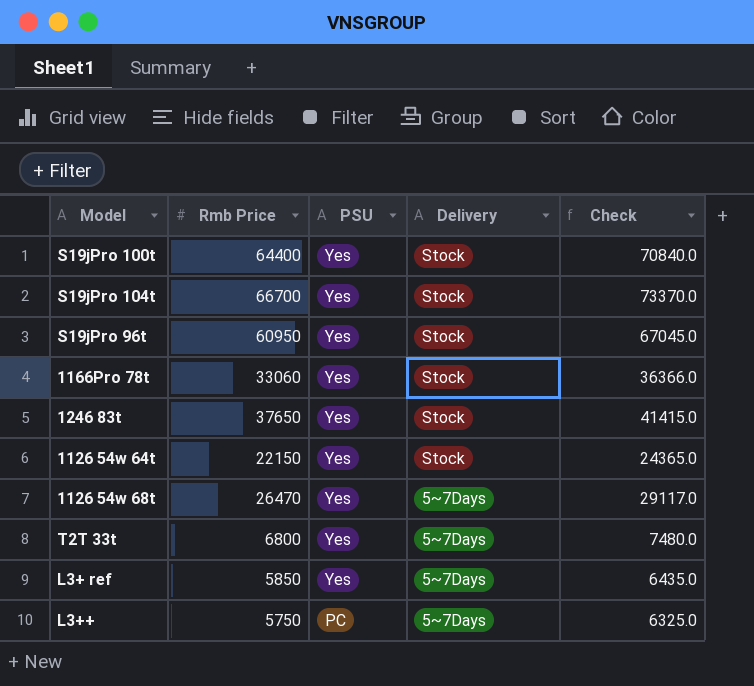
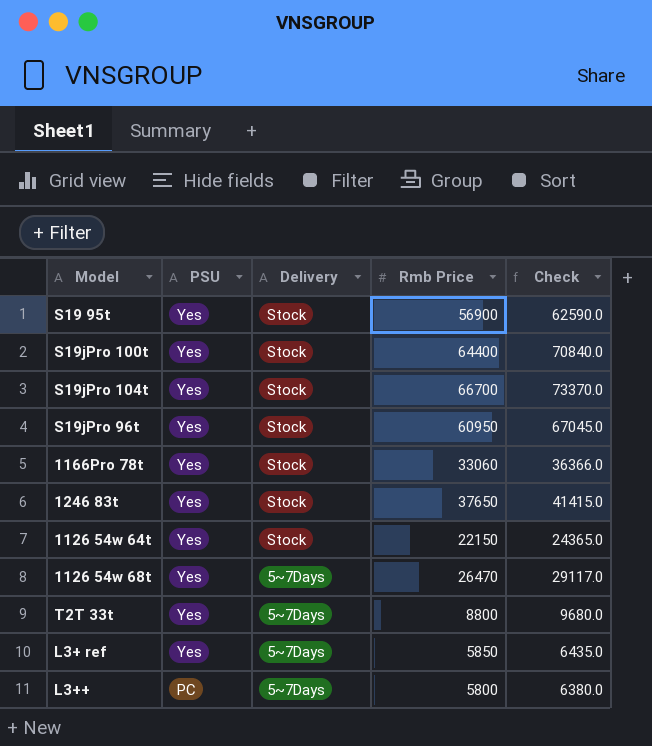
column Rmb Price | position: 2 -> 4
row S19 95t: none -> Yes | Stock | 56900 | 62590.0
T2T 33t | Rmb Price: 6800 -> 8800
T2T 33t | Check: 7480.0 -> 9680.0
L3++ | Rmb Price: 5750 -> 5800
L3++ | Check: 6325.0 -> 6380.0

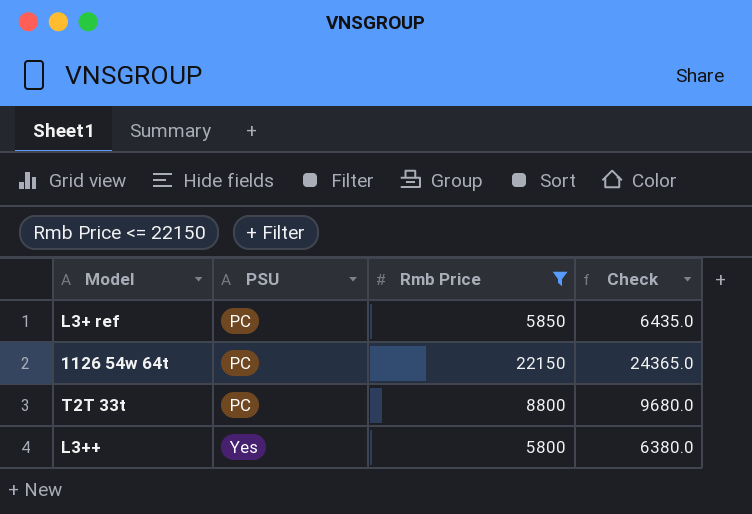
filter: none -> Rmb Price <= 22150
row order: PSU descending -> PSU ascending
column Delivery | position: 3 -> none
L3+ ref | PSU: Yes -> PC
1126 54w 64t | PSU: Yes -> PC
T2T 33t | PSU: Yes -> PC
L3++ | PSU: PC -> Yes

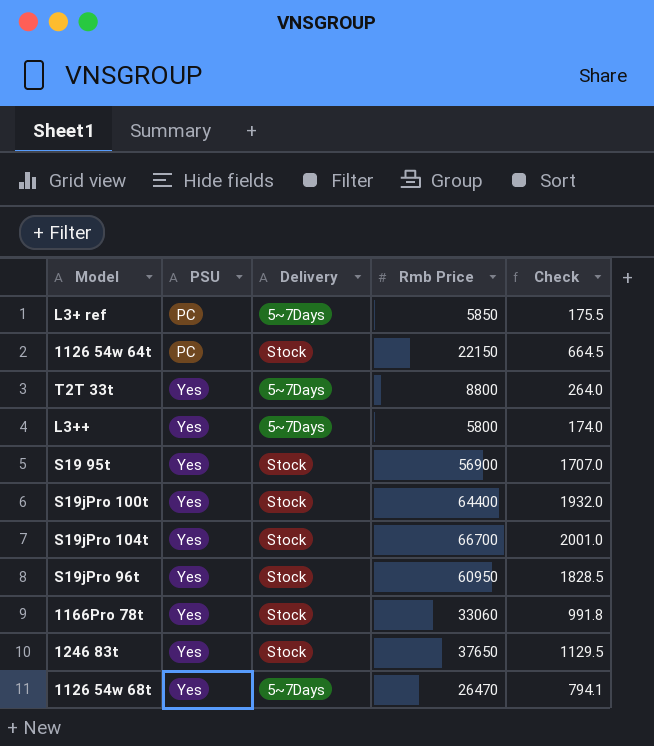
filter: Rmb Price <= 22150 -> none
column Delivery | position: none -> 3
column Check | formula: [Rmb Price] * 1.1 -> [Rmb Price] * 0.03
T2T 33t | PSU: PC -> Yes

